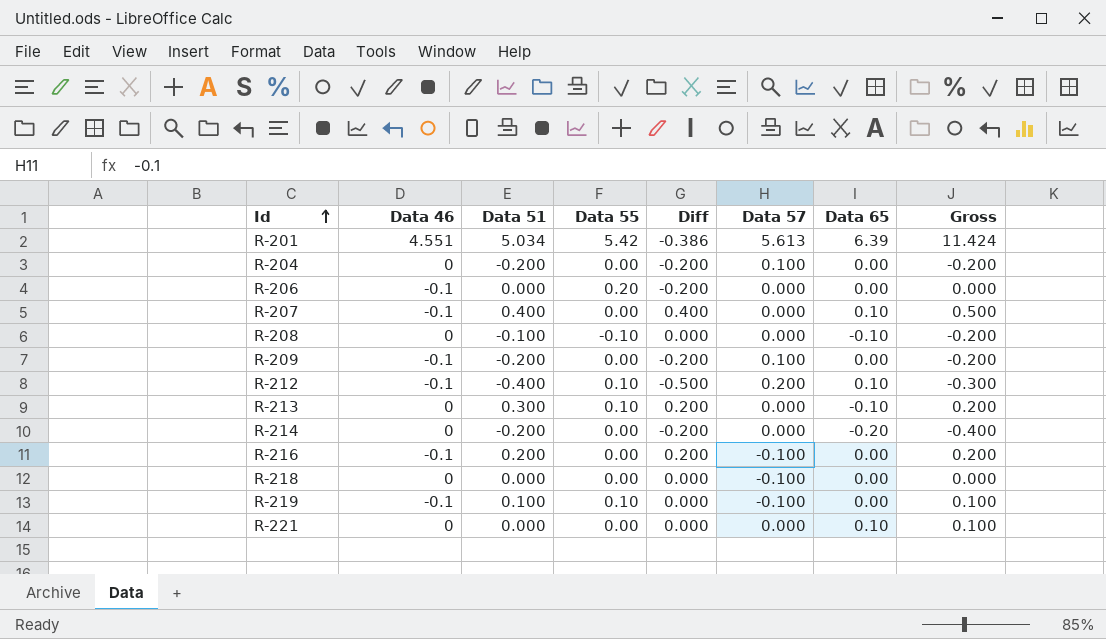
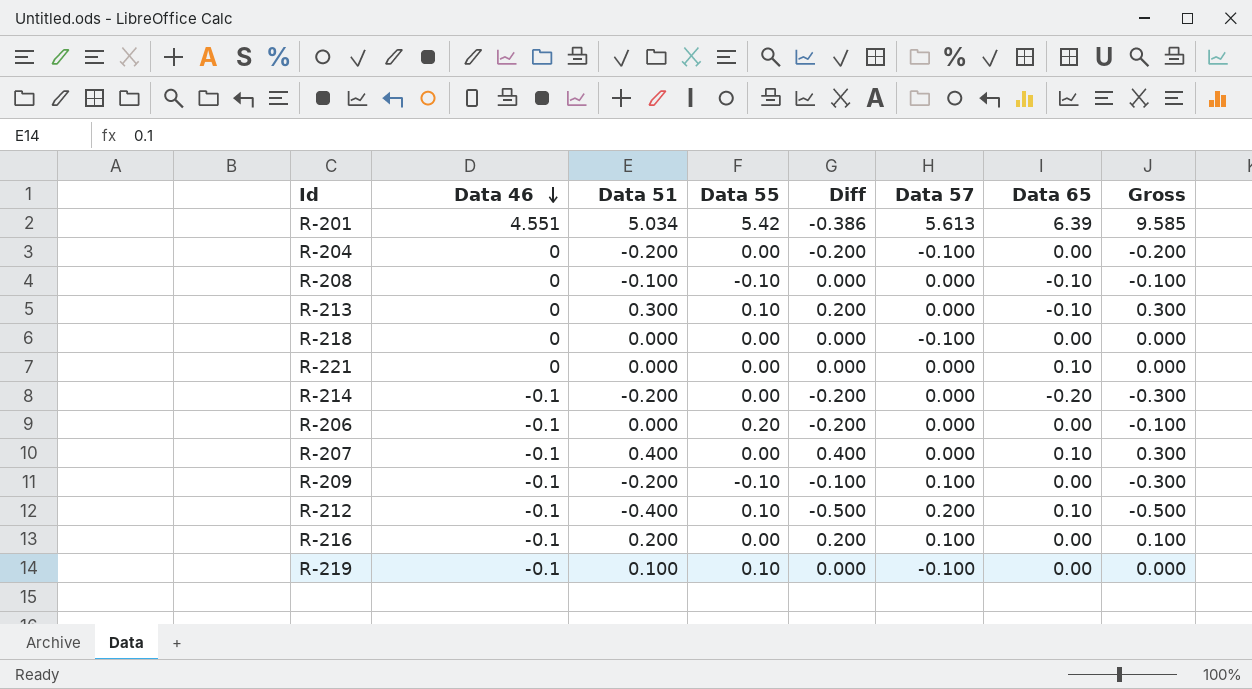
row order: Id ascending -> Data 46 descending
column Gross | formula: [Data 51] + [Data 65] -> [Data 46] + [Data 51]
R-204 | Data 57: 0.100 -> -0.100
R-214 | Data 46: 0 -> -0.1
R-209 | Data 55: 0.00 -> -0.10
R-209 | Diff: -0.200 -> -0.100
R-216 | Data 57: -0.100 -> 0.100

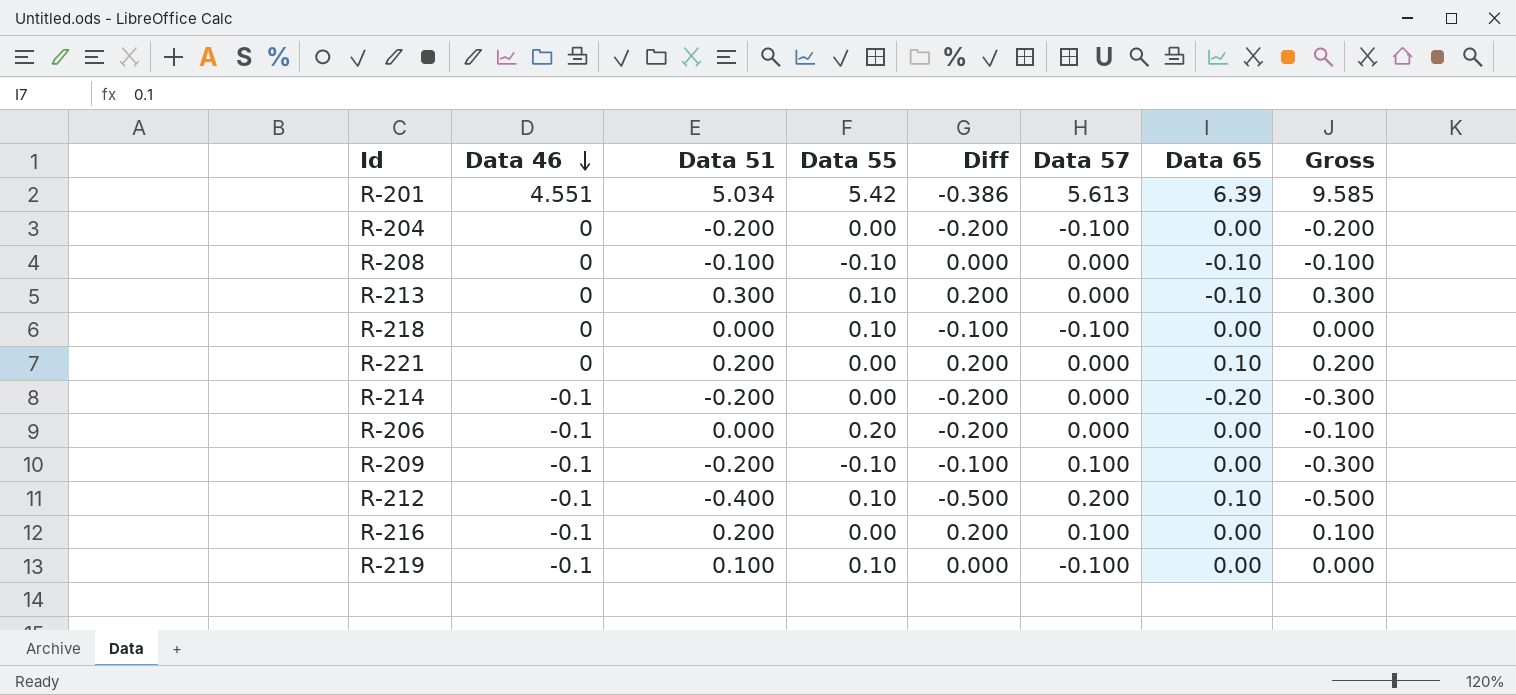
row R-207: -0.1 | 0.400 | 0.00 | 0.400 | 0.000 | 0.10 | 0.300 -> none
R-218 | Data 55: 0.00 -> 0.10
R-218 | Diff: 0.000 -> -0.100
R-221 | Data 51: 0.000 -> 0.200
R-221 | Diff: 0.000 -> 0.200
R-221 | Gross: 0.000 -> 0.200

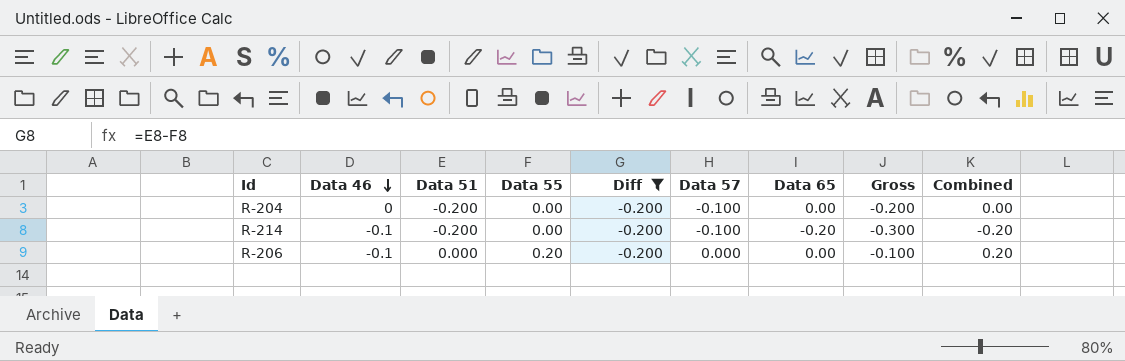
filter: none -> Diff = -0.200
column Combined | formula: none -> [Data 55] + [Data 65]
R-214 | Data 57: 0.000 -> -0.100

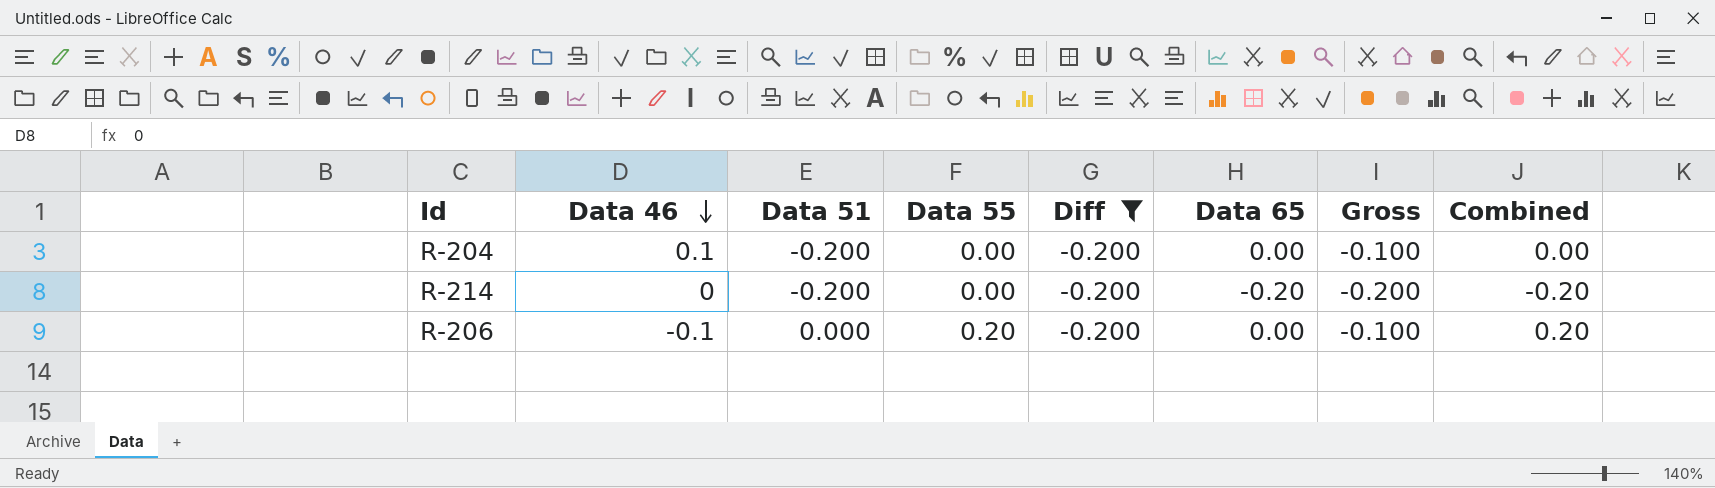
column Data 57 | position: 6 -> none
R-204 | Data 46: 0 -> 0.1
R-204 | Gross: -0.200 -> -0.100
R-214 | Data 46: -0.1 -> 0
R-214 | Gross: -0.300 -> -0.200

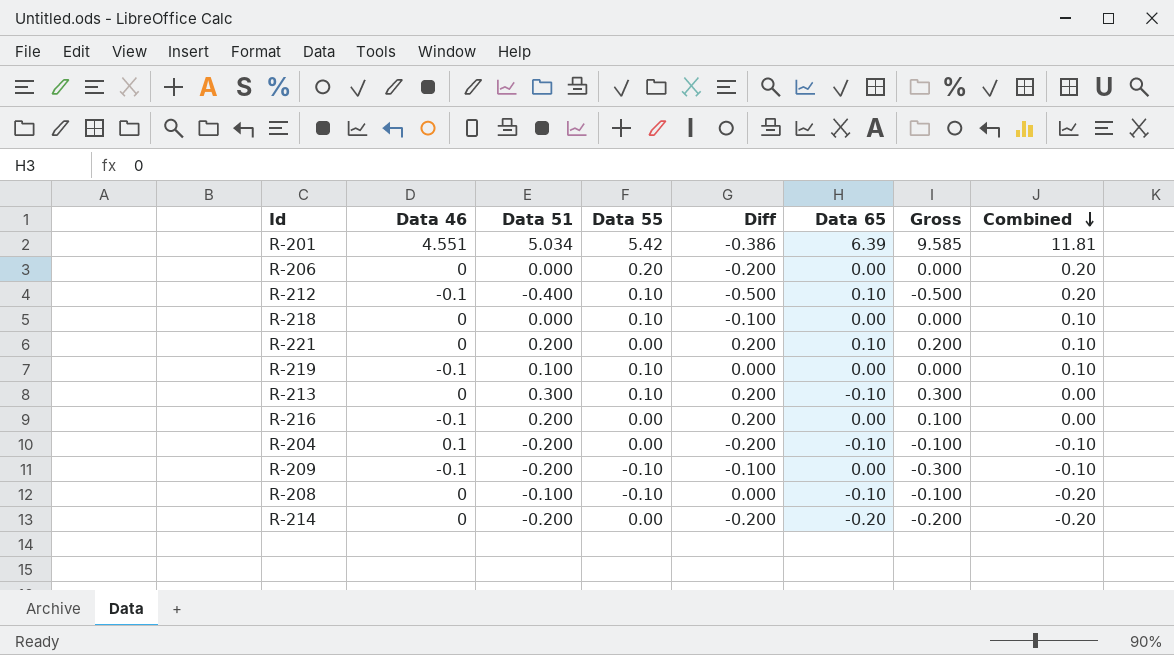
filter: Diff = -0.200 -> none
row order: Data 46 descending -> Combined descending
R-206 | Data 46: -0.1 -> 0
R-206 | Gross: -0.100 -> 0.000
R-204 | Data 65: 0.00 -> -0.10
R-204 | Combined: 0.00 -> -0.10

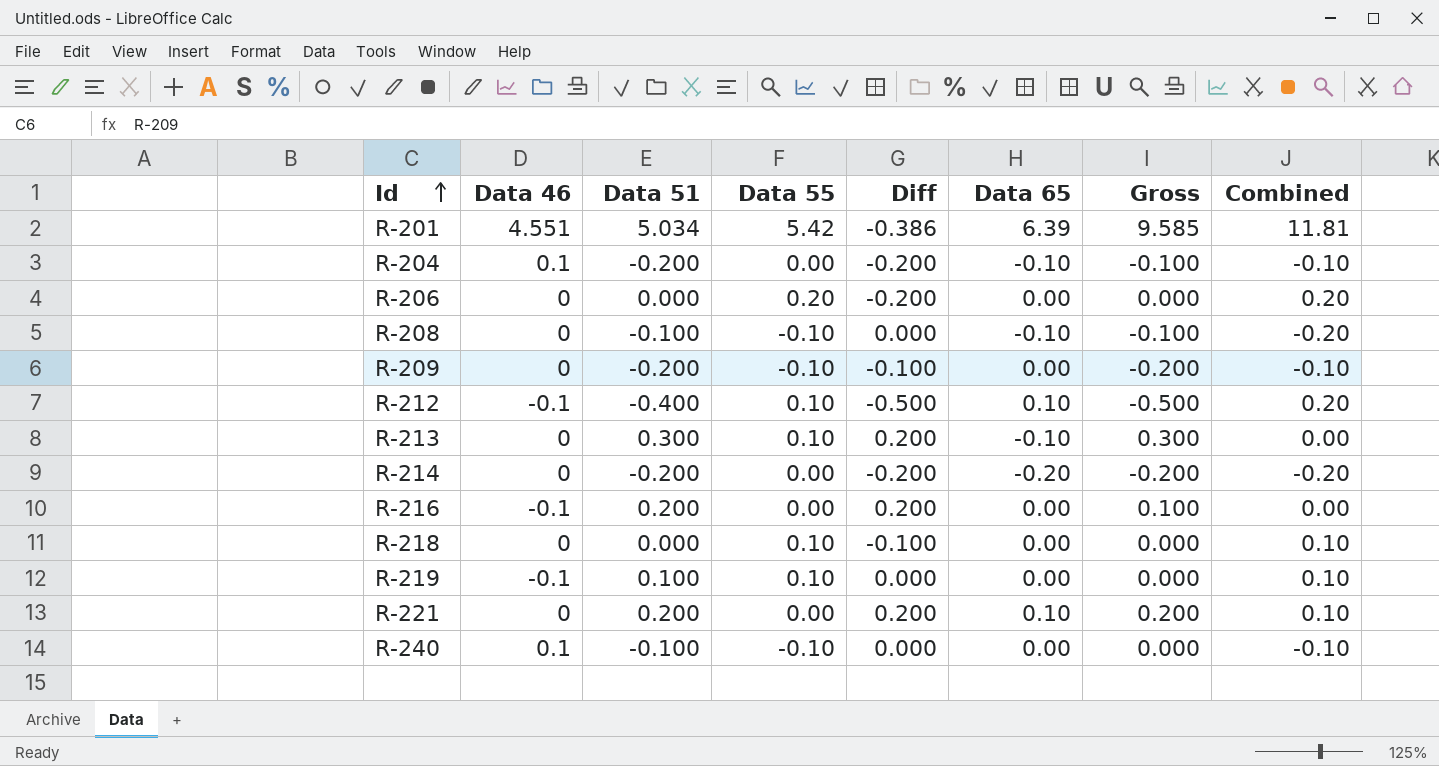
row order: Combined descending -> Id ascending
R-209 | Data 46: -0.1 -> 0
R-209 | Gross: -0.300 -> -0.200
row R-240: none -> 0.1 | -0.100 | -0.10 | 0.000 | 0.00 | 0.000 | -0.10

